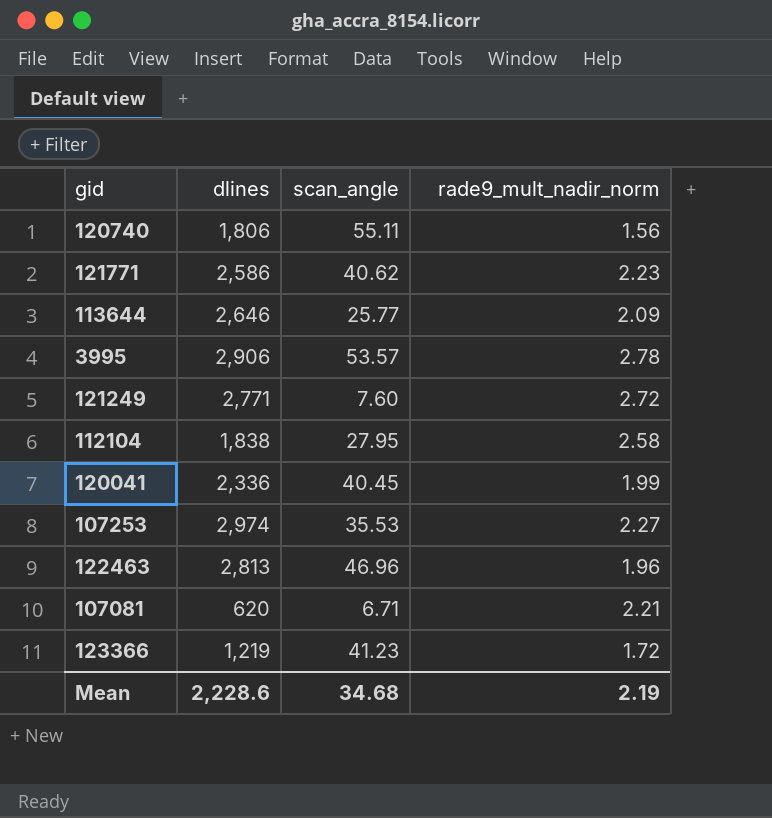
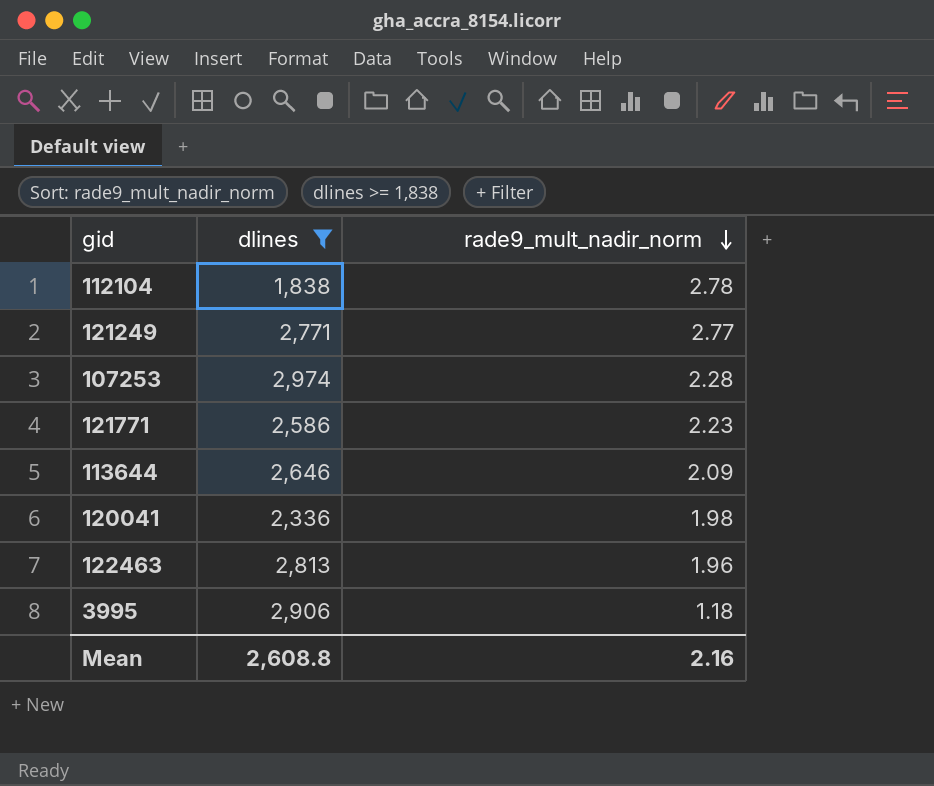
filter: none -> dlines >= 1,838
row order: none -> rade9_mult_nadir_norm descending
column scan_angle | position: 3 -> none
112104 | rade9_mult_nadir_norm: 2.58 -> 2.78
121249 | rade9_mult_nadir_norm: 2.72 -> 2.77
107253 | rade9_mult_nadir_norm: 2.27 -> 2.28
120041 | rade9_mult_nadir_norm: 1.99 -> 1.98
3995 | rade9_mult_nadir_norm: 2.78 -> 1.18
Mean | dlines: 2,228.6 -> 2,608.8
Mean | rade9_mult_nadir_norm: 2.19 -> 2.16

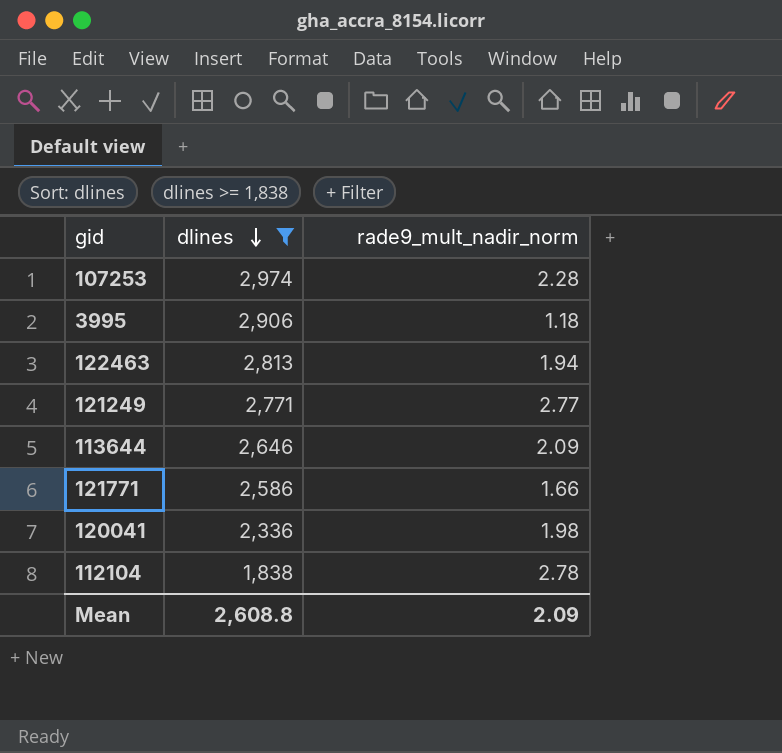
row order: rade9_mult_nadir_norm descending -> dlines descending
122463 | rade9_mult_nadir_norm: 1.96 -> 1.94
121771 | rade9_mult_nadir_norm: 2.23 -> 1.66
Mean | rade9_mult_nadir_norm: 2.16 -> 2.09

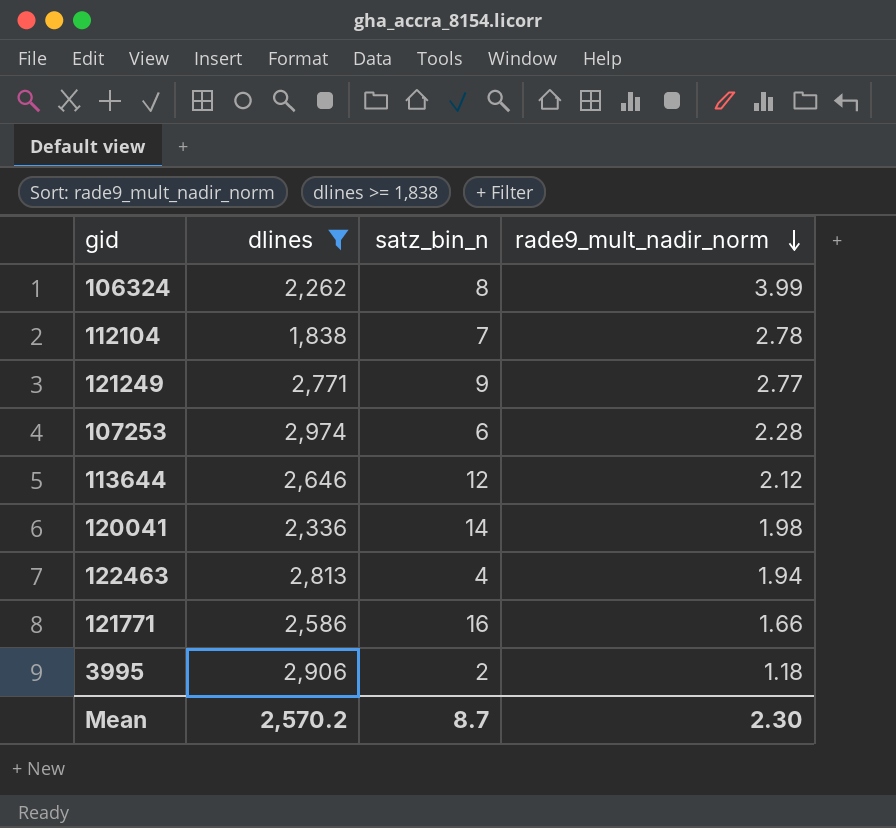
row order: dlines descending -> rade9_mult_nadir_norm descending
column satz_bin_n | position: none -> 3
row 106324: none -> 2,262 | 8 | 3.99
113644 | rade9_mult_nadir_norm: 2.09 -> 2.12
Mean | dlines: 2,608.8 -> 2,570.2
Mean | rade9_mult_nadir_norm: 2.09 -> 2.30

